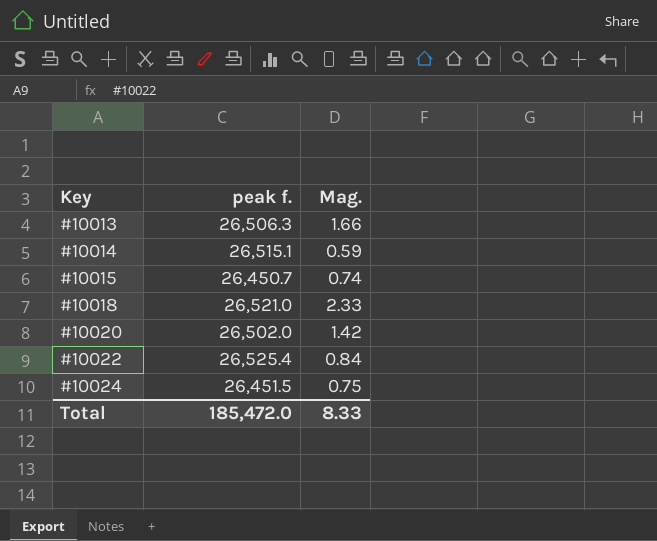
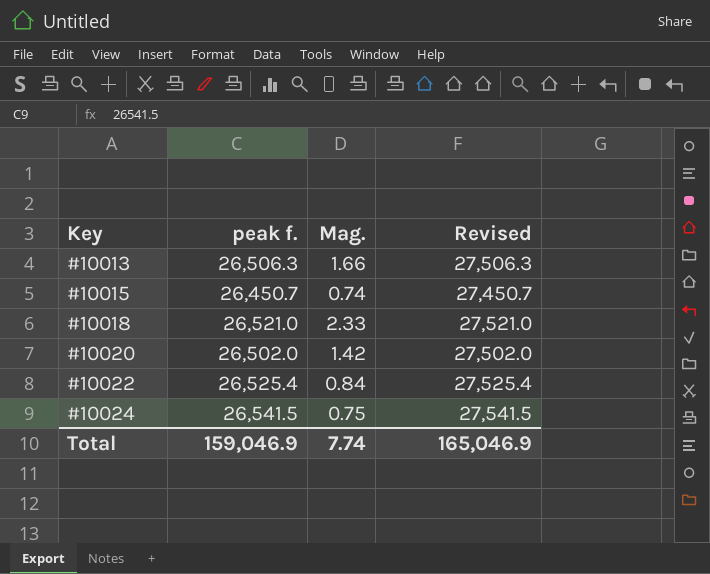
column Revised | formula: none -> [peak f.] + 1000
row #10014: 26,515.1 | 0.59 -> none
#10024 | peak f.: 26,451.5 -> 26,541.5
Total | peak f.: 185,472.0 -> 159,046.9
Total | Mag.: 8.33 -> 7.74

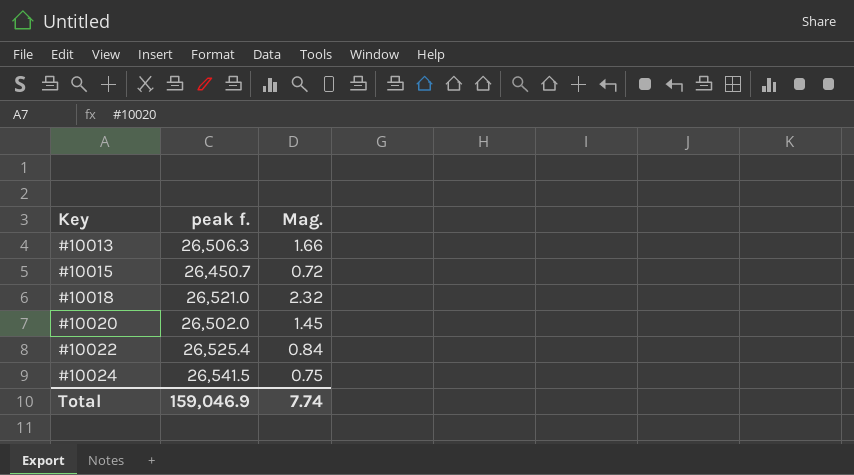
column Revised | formula: [peak f.] + 1000 -> none
#10015 | Mag.: 0.74 -> 0.72
#10018 | Mag.: 2.33 -> 2.32
#10020 | Mag.: 1.42 -> 1.45

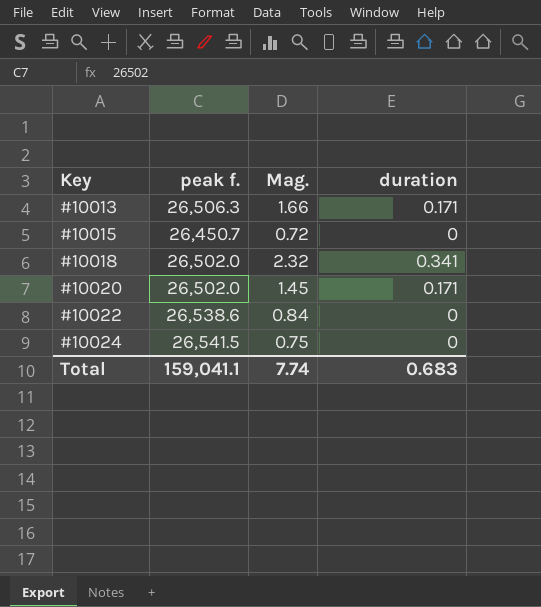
column duration | position: none -> 4
#10018 | peak f.: 26,521.0 -> 26,502.0
#10022 | peak f.: 26,525.4 -> 26,538.6
Total | peak f.: 159,046.9 -> 159,041.1

